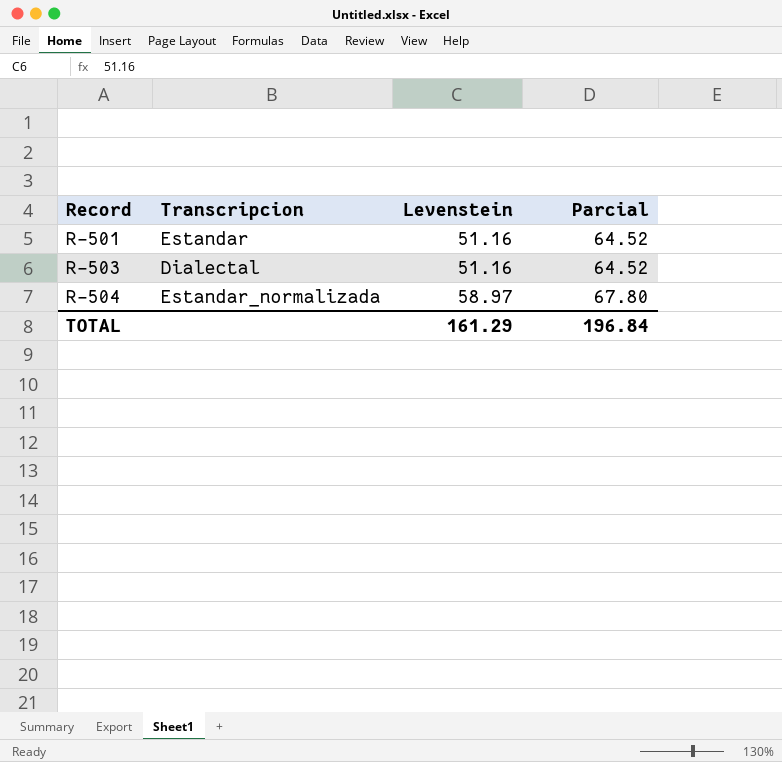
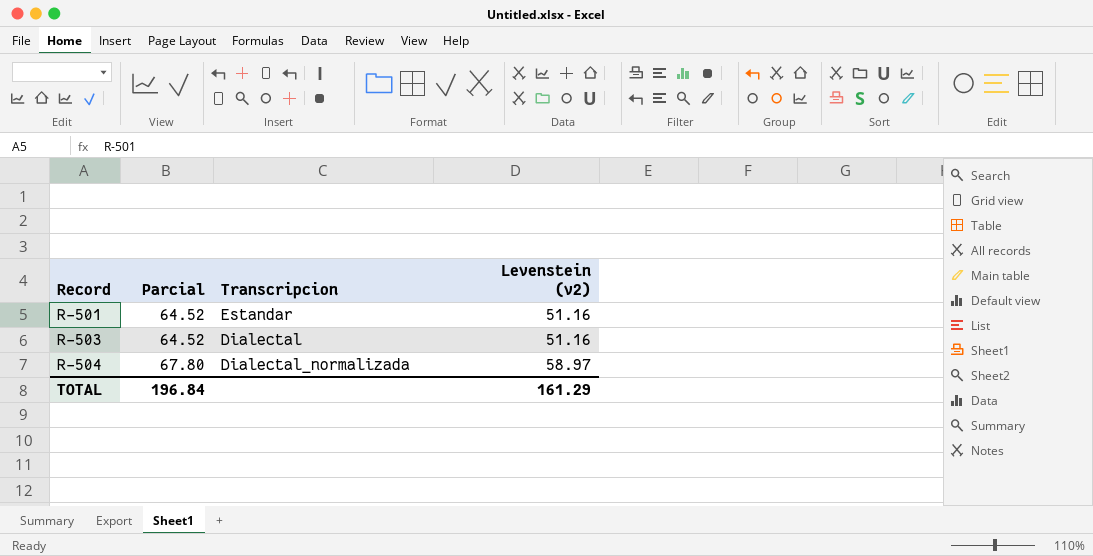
column Parcial | position: 4 -> 2
column name: Levenstein -> Levenstein (v2)
R-504 | Transcripcion: Estandar_normalizada -> Dialectal_normalizada

